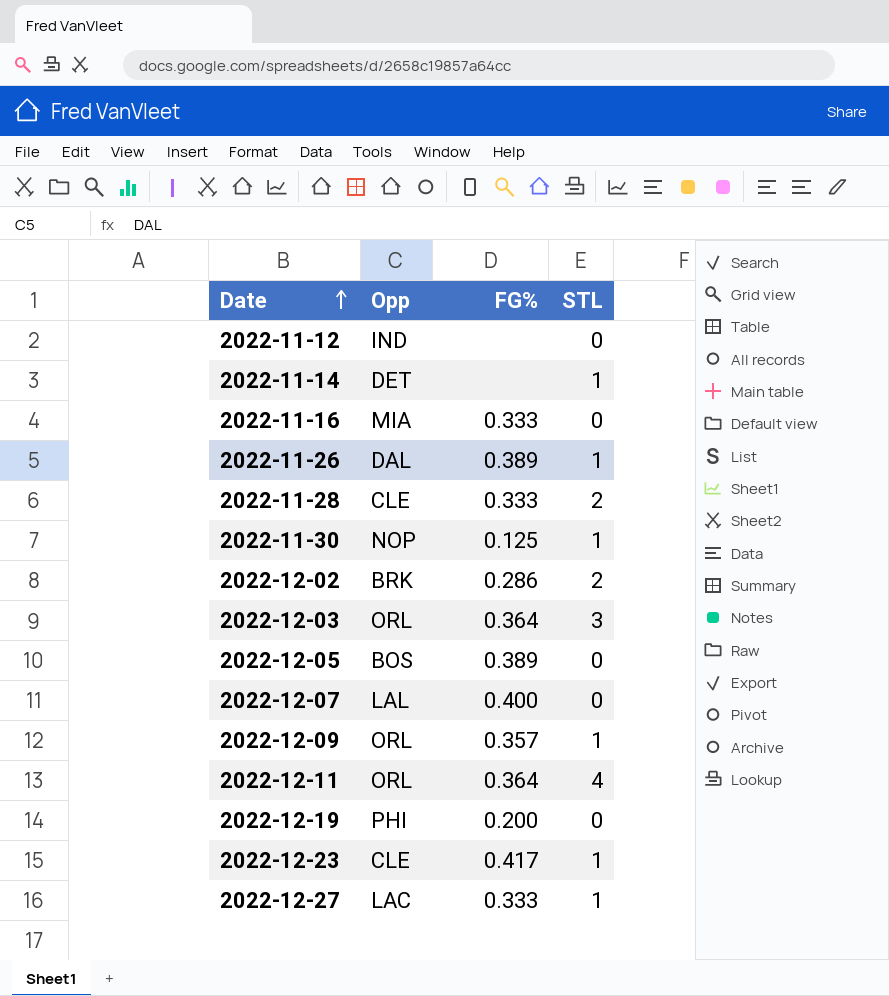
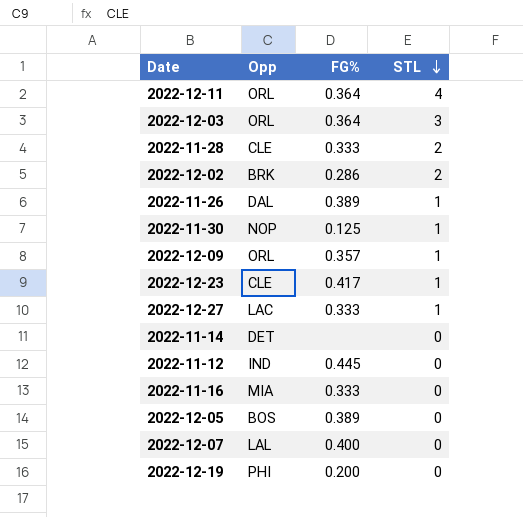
row order: Date ascending -> STL descending
2022-11-14 | STL: 1 -> 0
2022-11-12 | FG%: none -> 0.445

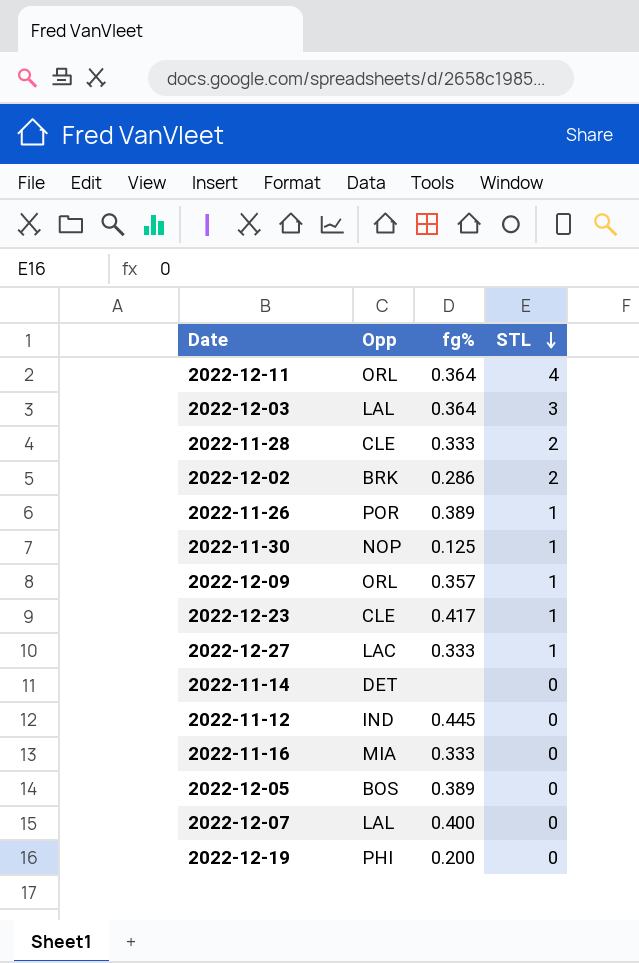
column name: FG% -> fg%
2022-12-03 | Opp: ORL -> LAL
2022-11-26 | Opp: DAL -> POR

